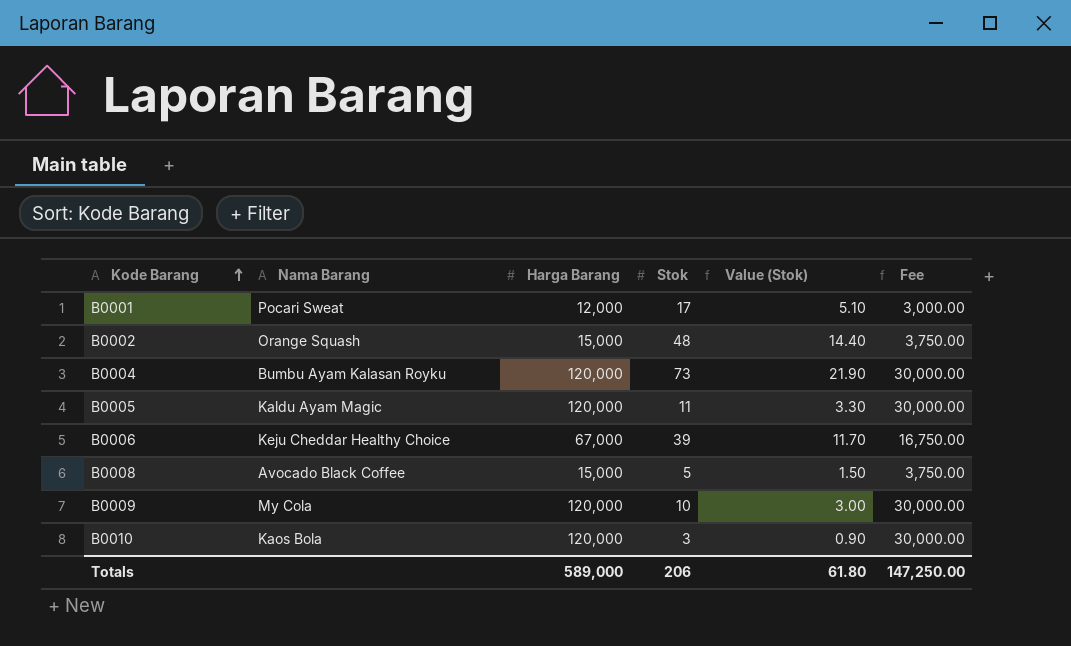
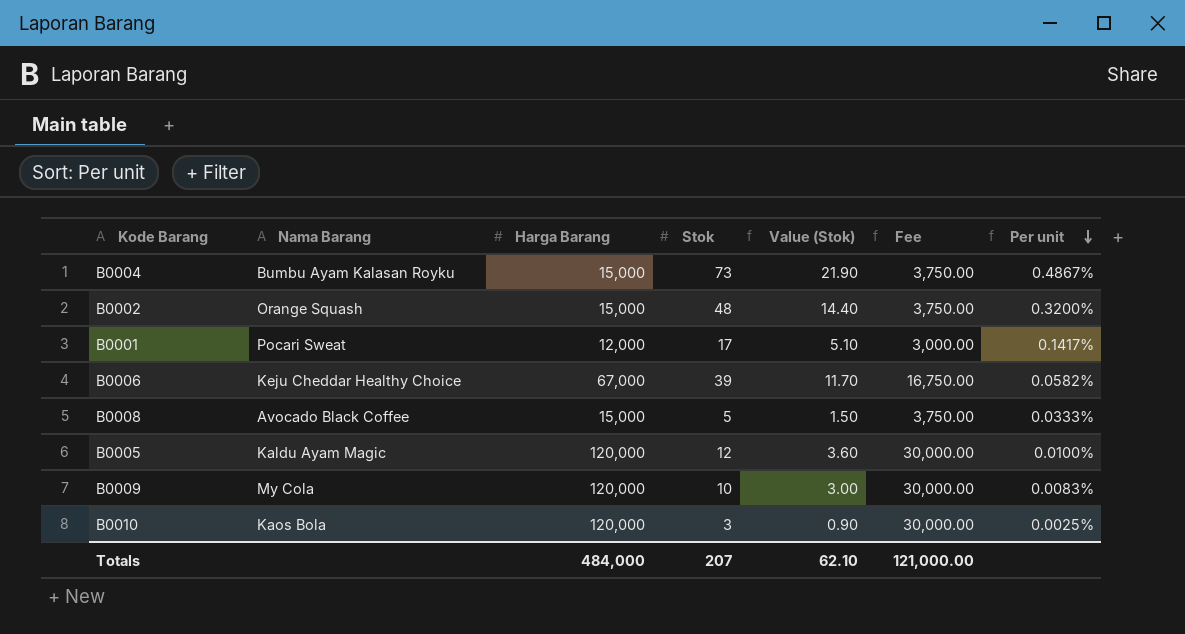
row order: Kode Barang ascending -> Per unit descending
column Per unit | formula: none -> [Stok] / [Harga Barang]
B0004 | Harga Barang: 120,000 -> 15,000
B0004 | Fee: 30,000.00 -> 3,750.00
B0005 | Stok: 11 -> 12
B0005 | Value (Stok): 3.30 -> 3.60
Totals | Harga Barang: 589,000 -> 484,000
Totals | Stok: 206 -> 207
Totals | Value (Stok): 61.80 -> 62.10
Totals | Fee: 147,250.00 -> 121,000.00

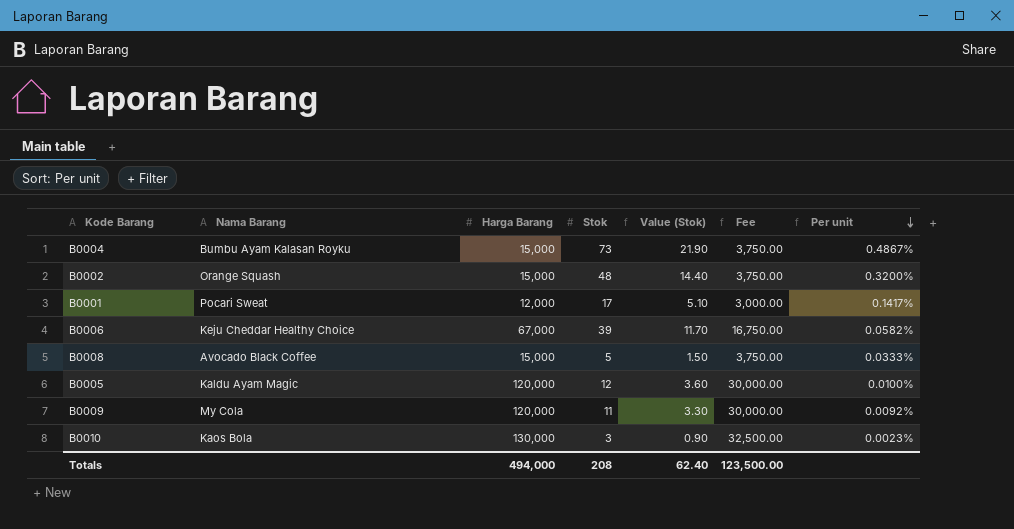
B0009 | Stok: 10 -> 11
B0009 | Value (Stok): 3.00 -> 3.30
B0009 | Per unit: 0.0083% -> 0.0092%
B0010 | Harga Barang: 120,000 -> 130,000
B0010 | Fee: 30,000.00 -> 32,500.00
B0010 | Per unit: 0.0025% -> 0.0023%
Totals | Harga Barang: 484,000 -> 494,000
Totals | Stok: 207 -> 208
Totals | Value (Stok): 62.10 -> 62.40
Totals | Fee: 121,000.00 -> 123,500.00

